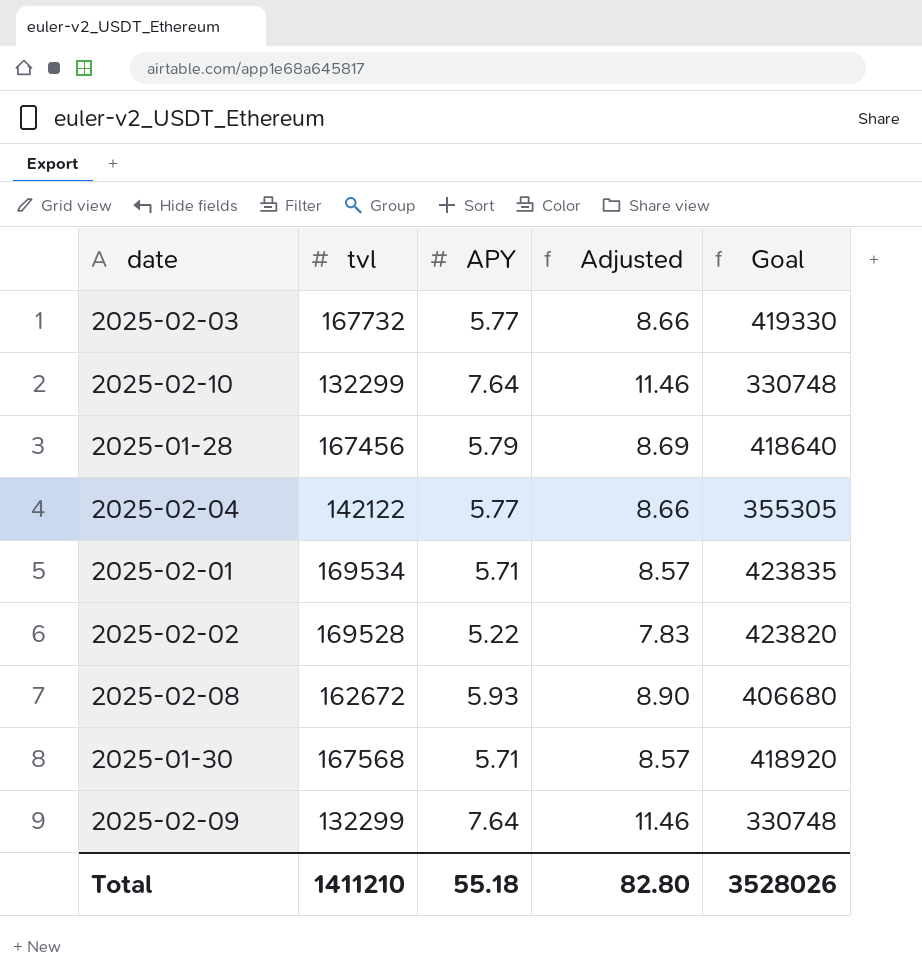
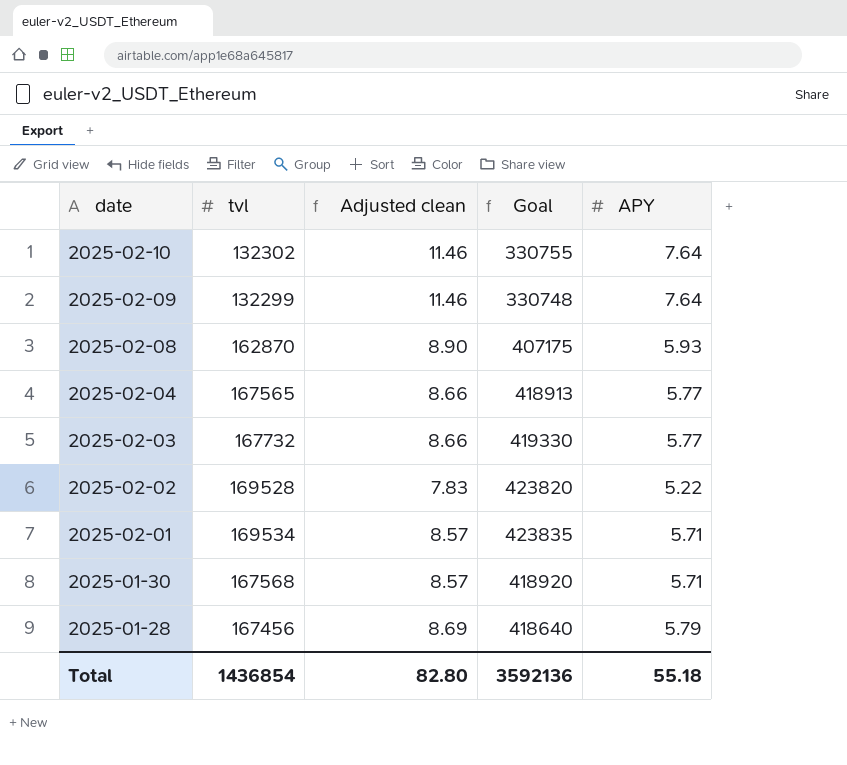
row order: none -> date descending
column name: Adjusted -> Adjusted clean
column APY | position: 3 -> 5
2025-02-10 | tvl: 132299 -> 132302
2025-02-10 | Goal: 330748 -> 330755
2025-02-08 | tvl: 162672 -> 162870
2025-02-08 | Goal: 406680 -> 407175
2025-02-04 | tvl: 142122 -> 167565
2025-02-04 | Goal: 355305 -> 418913
Total | tvl: 1411210 -> 1436854
Total | Goal: 3528026 -> 3592136

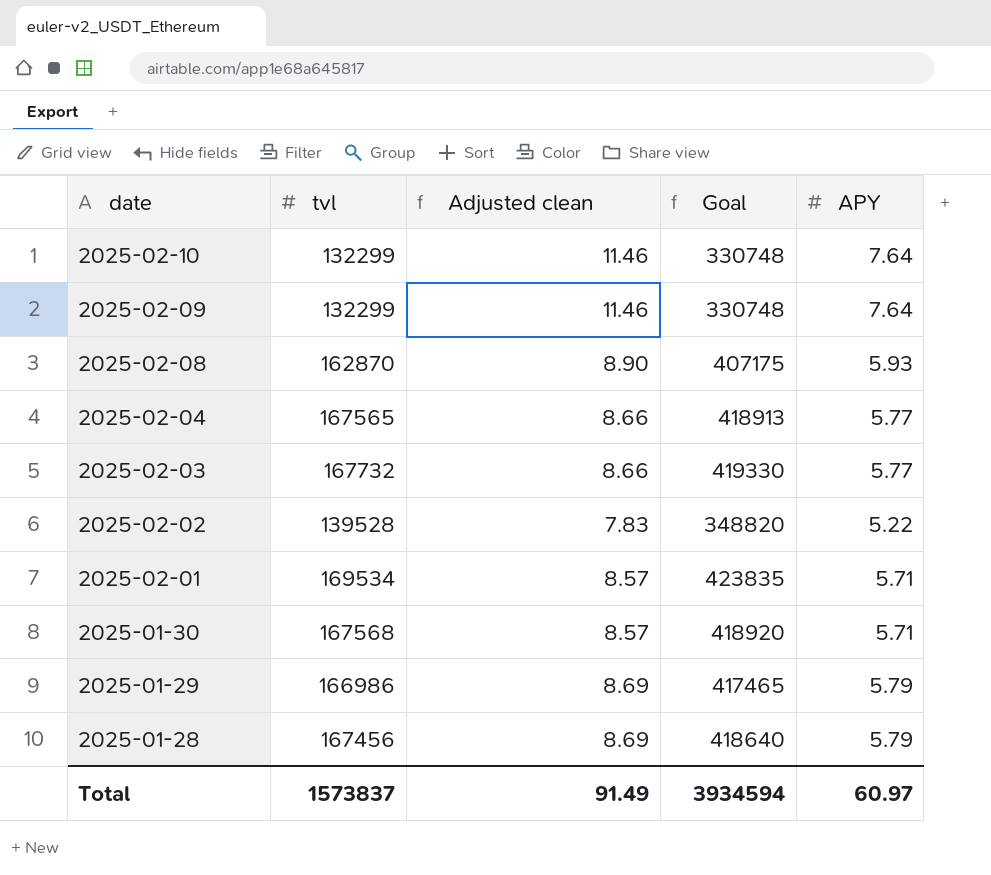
2025-02-10 | tvl: 132302 -> 132299
2025-02-10 | Goal: 330755 -> 330748
2025-02-02 | tvl: 169528 -> 139528
2025-02-02 | Goal: 423820 -> 348820
row 2025-01-29: none -> 166986 | 8.69 | 417465 | 5.79
Total | tvl: 1436854 -> 1573837
Total | Adjusted clean: 82.80 -> 91.49
Total | Goal: 3592136 -> 3934594
Total | APY: 55.18 -> 60.97

